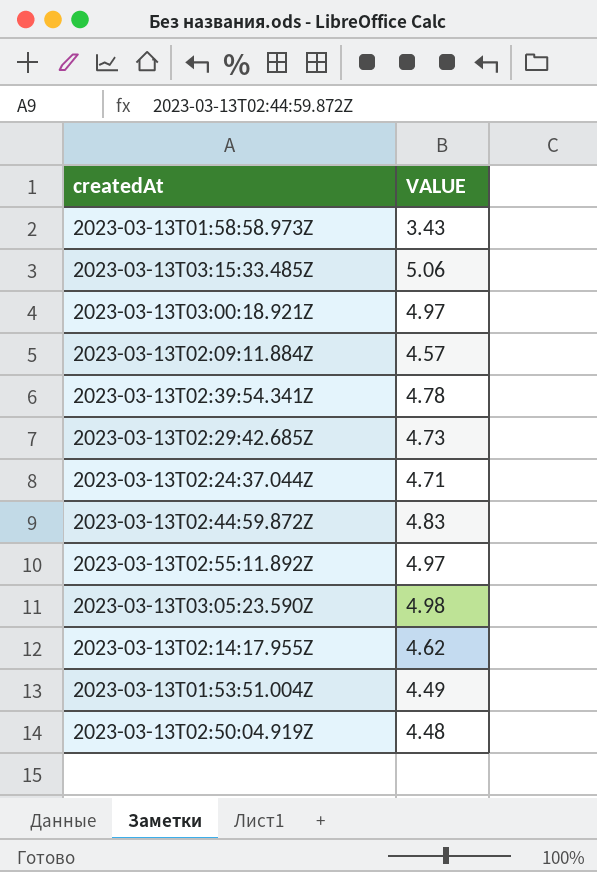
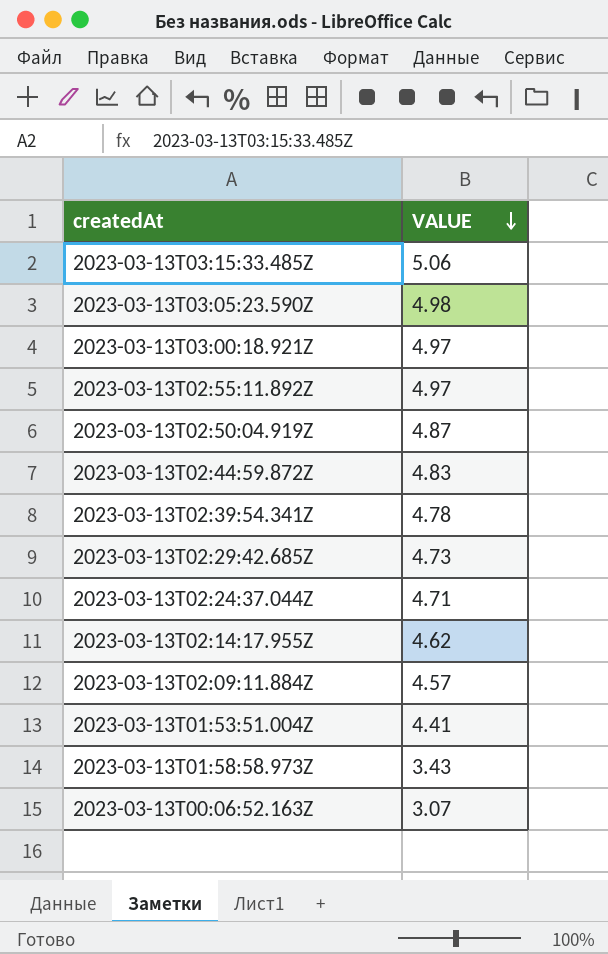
row order: none -> VALUE descending
2023-03-13T02:50:04.919Z | VALUE: 4.48 -> 4.87
2023-03-13T01:53:51.004Z | VALUE: 4.49 -> 4.41
row 2023-03-13T00:06:52.163Z: none -> 3.07

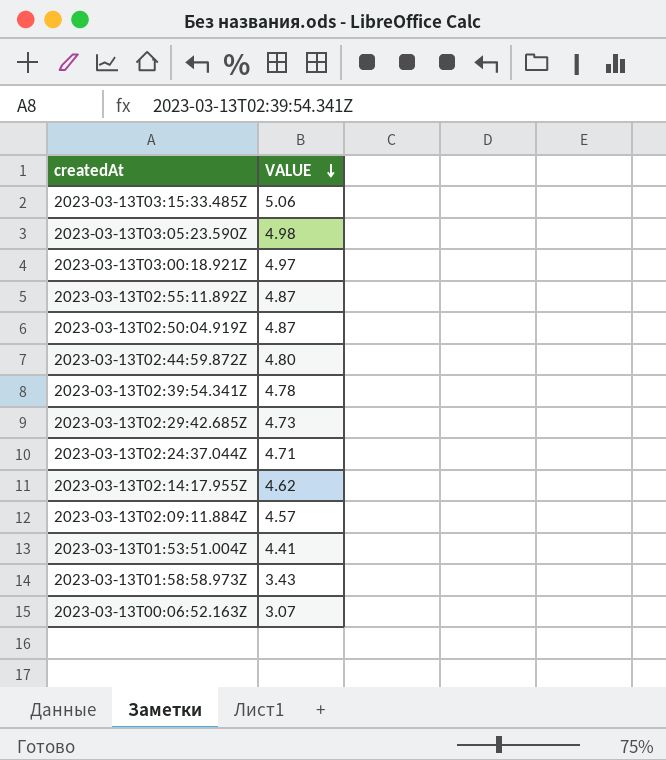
2023-03-13T02:55:11.892Z | VALUE: 4.97 -> 4.87
2023-03-13T02:44:59.872Z | VALUE: 4.83 -> 4.80

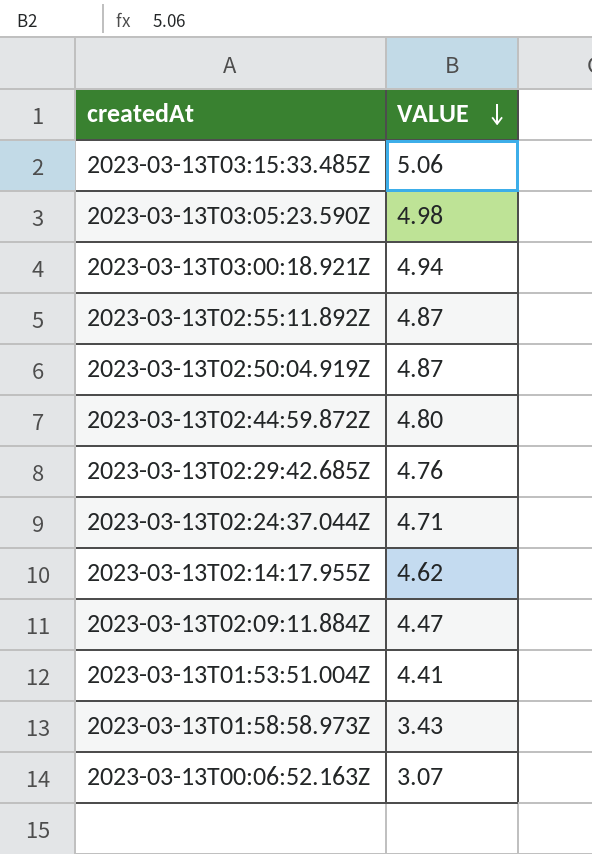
row 2023-03-13T02:39:54.341Z: 4.78 -> none
2023-03-13T03:00:18.921Z | VALUE: 4.97 -> 4.94
2023-03-13T02:29:42.685Z | VALUE: 4.73 -> 4.76
2023-03-13T02:09:11.884Z | VALUE: 4.57 -> 4.47

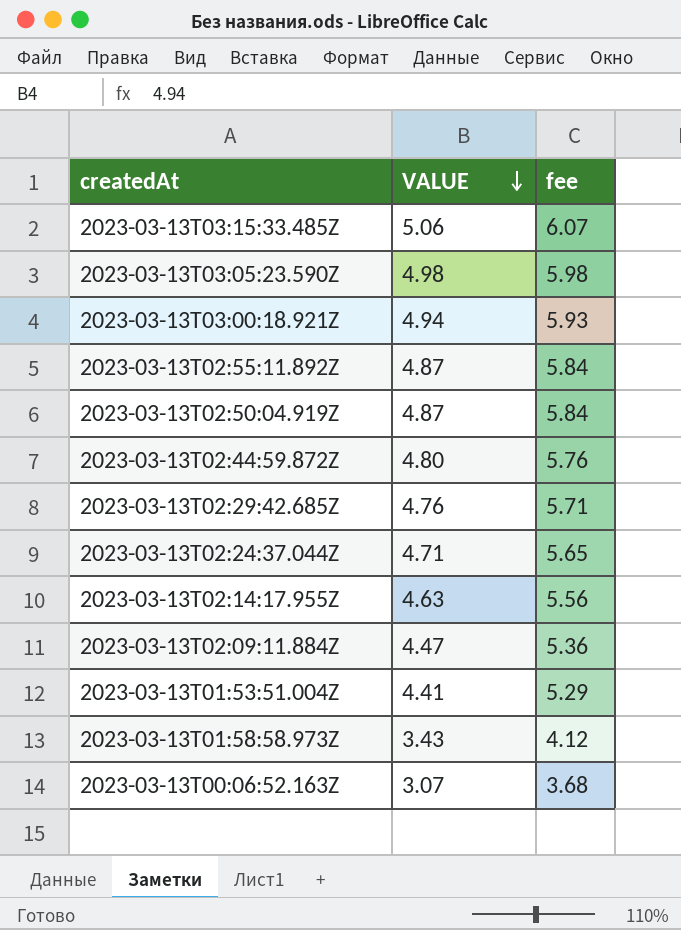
column fee | formula: none -> [VALUE] * 1.2
2023-03-13T02:14:17.955Z | VALUE: 4.62 -> 4.63

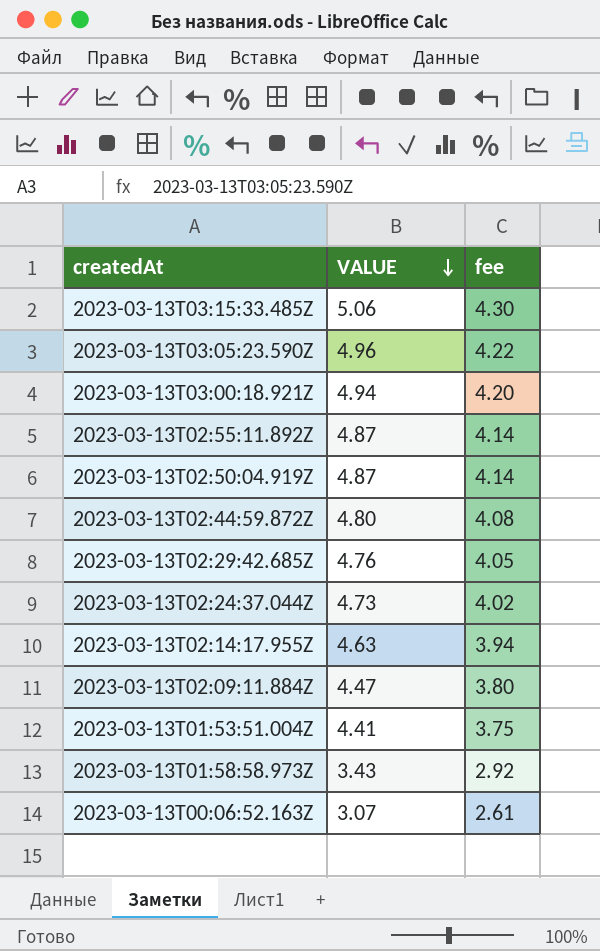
column fee | formula: [VALUE] * 1.2 -> [VALUE] * 0.85
2023-03-13T03:05:23.590Z | VALUE: 4.98 -> 4.96
2023-03-13T02:24:37.044Z | VALUE: 4.71 -> 4.73

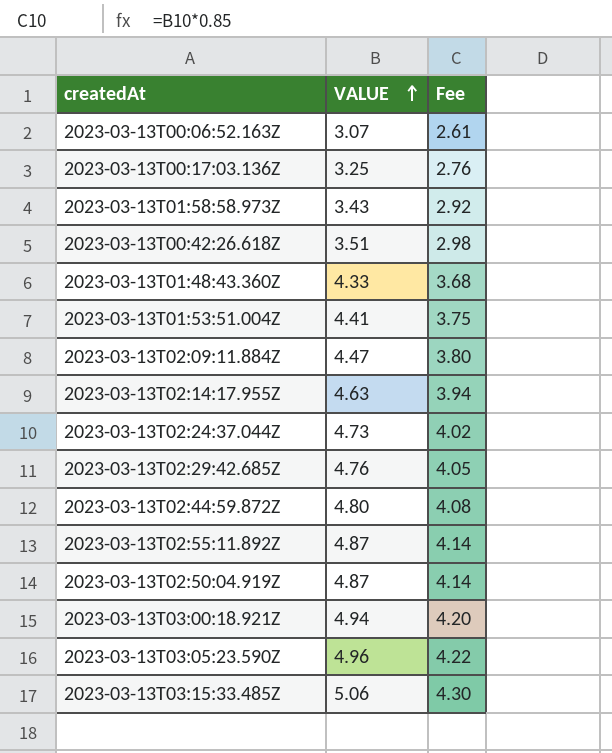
row order: VALUE descending -> VALUE ascending
column name: fee -> Fee
row 2023-03-13T00:17:03.136Z: none -> 3.25 | 2.76
row 2023-03-13T00:42:26.618Z: none -> 3.51 | 2.98
row 2023-03-13T01:48:43.360Z: none -> 4.33 | 3.68

